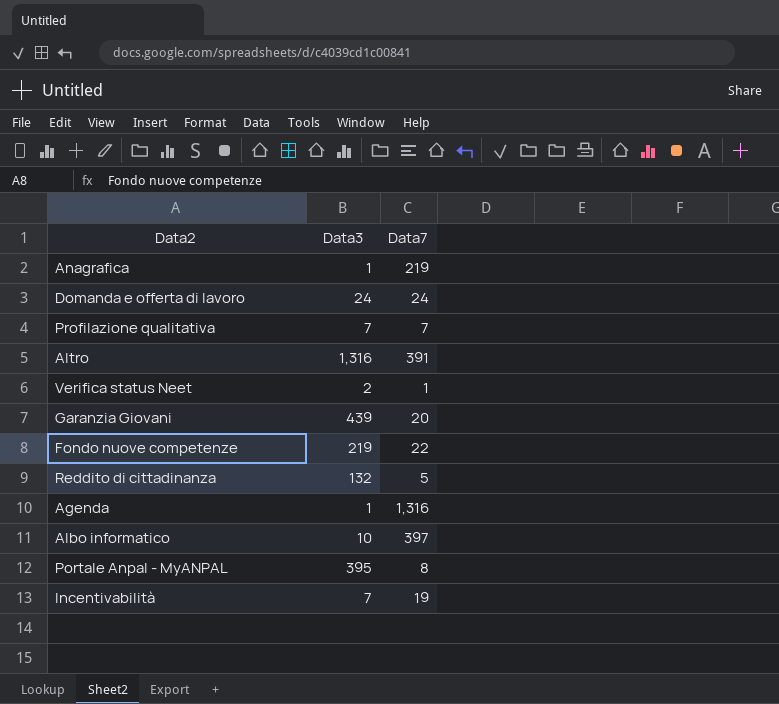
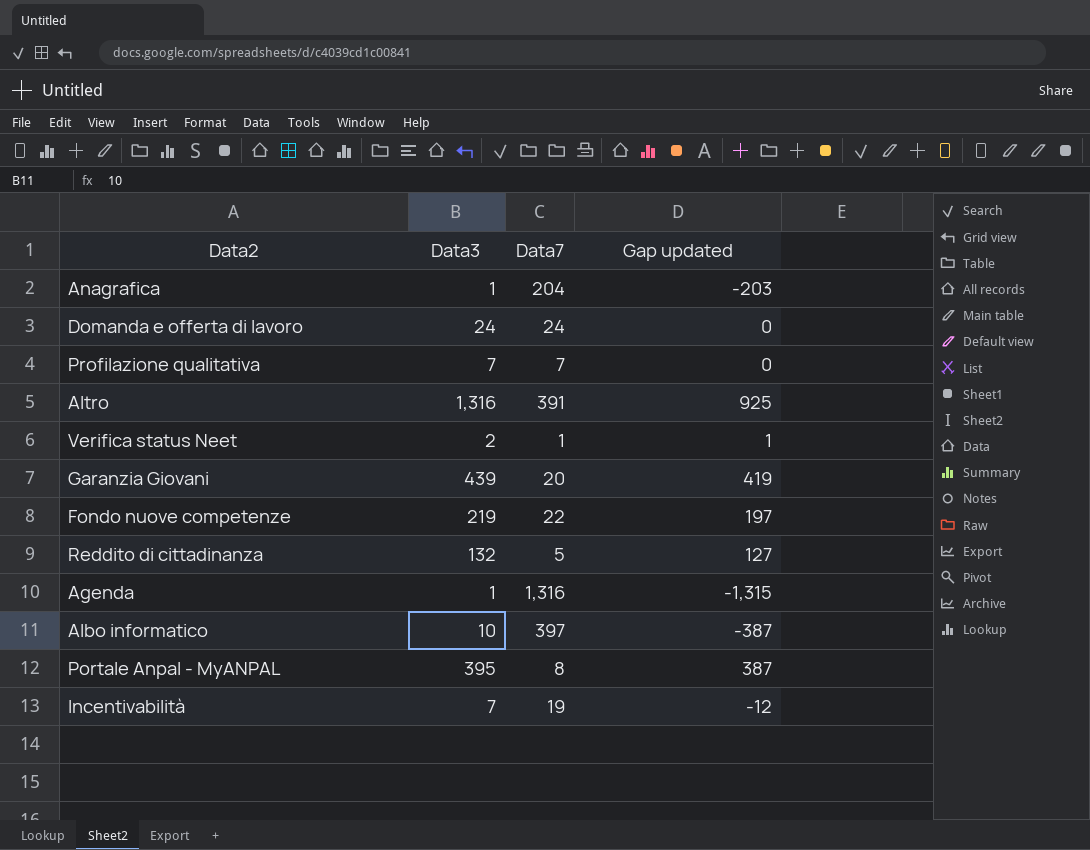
column Gap updated | formula: none -> [Data3] - [Data7]
Anagrafica | Data7: 219 -> 204

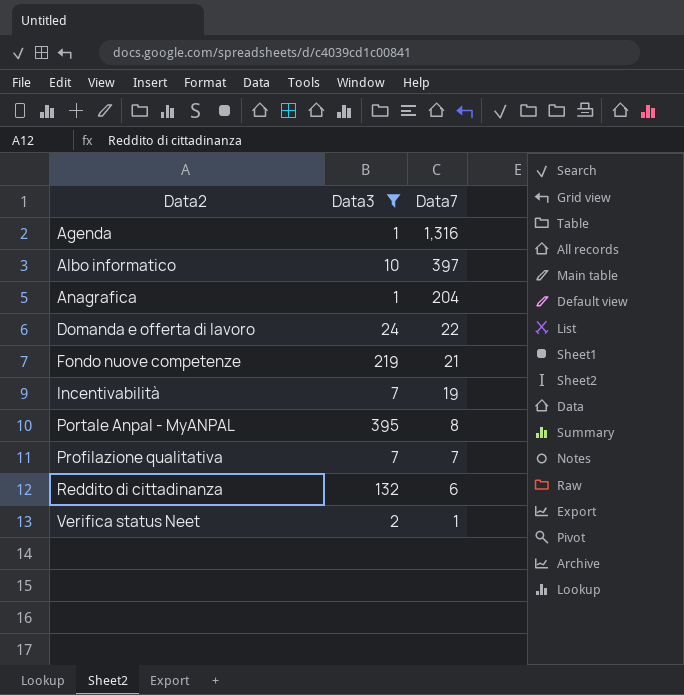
filter: none -> Data3 <= 395
row order: none -> Data2 ascending
column Gap updated | formula: [Data3] - [Data7] -> none
Domanda e offerta di lavoro | Data7: 24 -> 22
Fondo nuove competenze | Data7: 22 -> 21
Reddito di cittadinanza | Data7: 5 -> 6

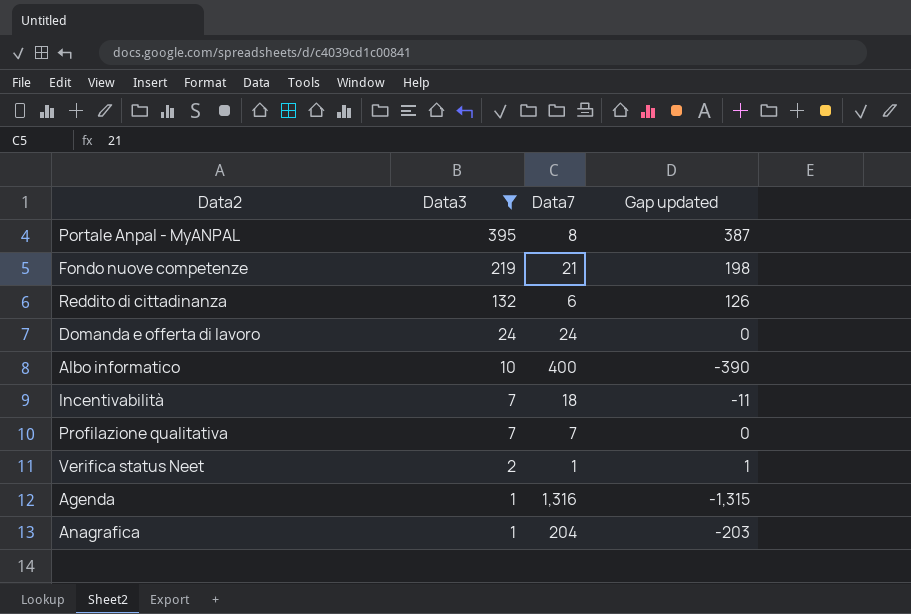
row order: Data2 ascending -> Data3 descending
column Gap updated | formula: none -> [Data3] - [Data7]
Domanda e offerta di lavoro | Data7: 22 -> 24
Albo informatico | Data7: 397 -> 400
Incentivabilità | Data7: 19 -> 18

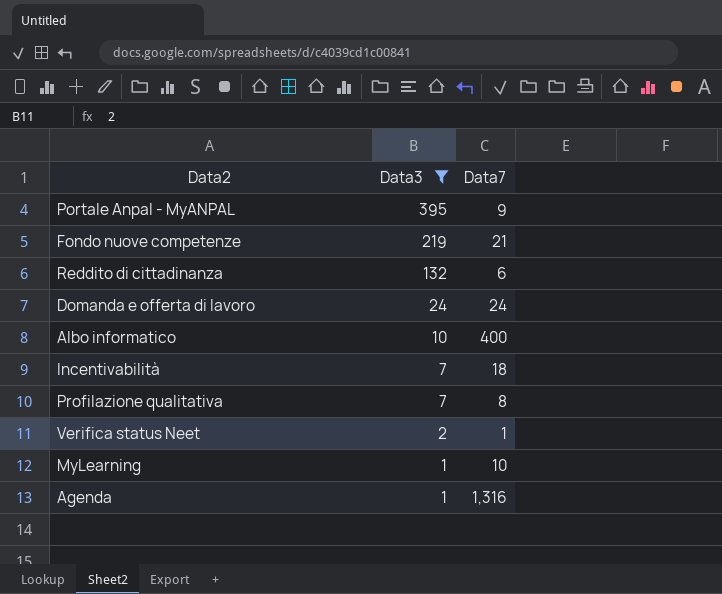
column Gap updated | formula: [Data3] - [Data7] -> none
row Anagrafica: 1 | 204 | -203 -> none
Portale Anpal - MyANPAL | Data7: 8 -> 9
Profilazione qualitativa | Data7: 7 -> 8
row MyLearning: none -> 1 | 10

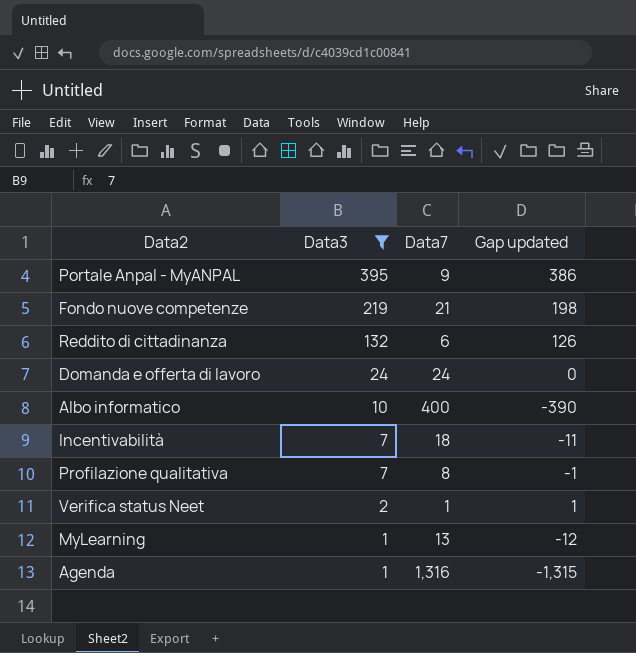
column Gap updated | formula: none -> [Data3] - [Data7]
MyLearning | Data7: 10 -> 13

